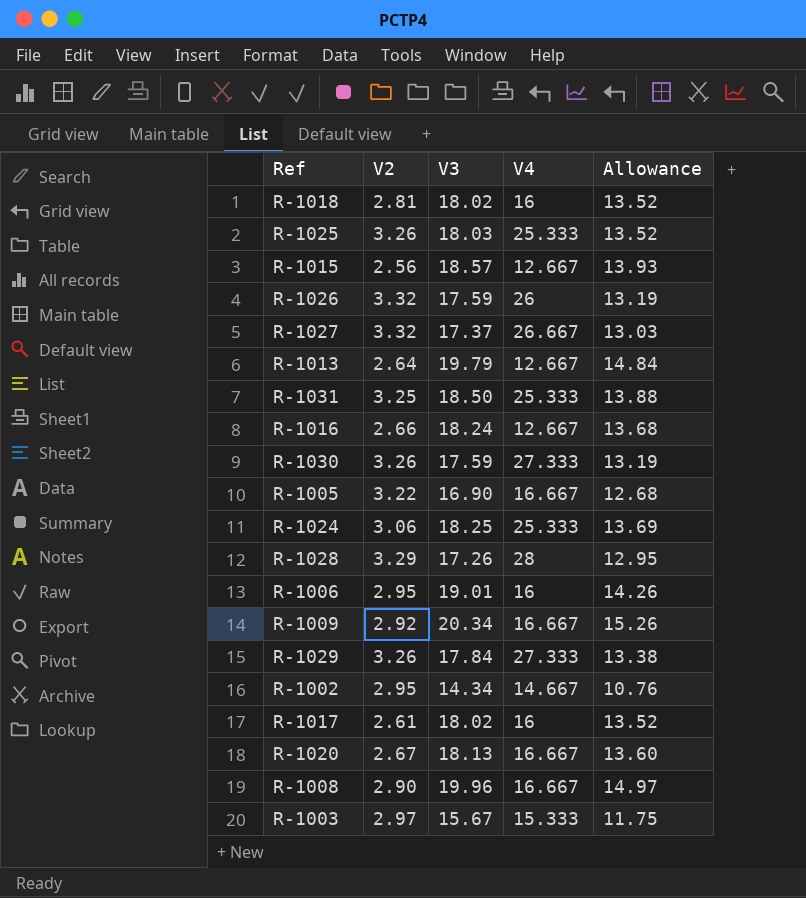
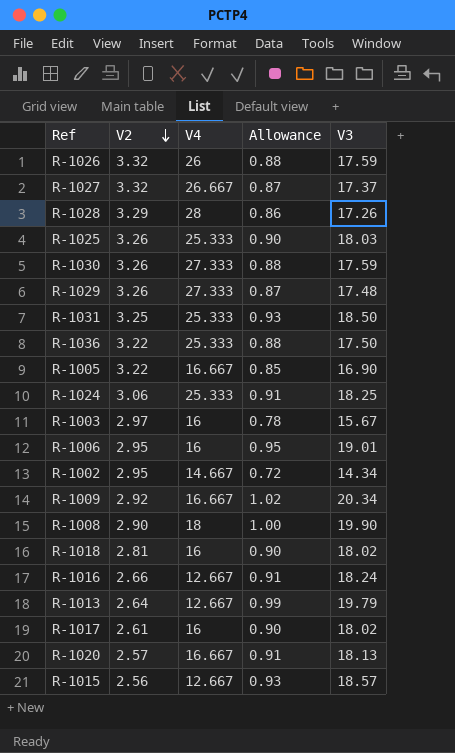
row order: none -> V2 descending
column Allowance | formula: [V3] * 0.75 -> [V3] * 0.05
column V3 | position: 3 -> 5
R-1029 | V3: 17.84 -> 17.48
row R-1036: none -> 3.22 | 25.333 | 0.88 | 17.50
R-1003 | V4: 15.333 -> 16
R-1008 | V4: 16.667 -> 18
R-1008 | V3: 19.96 -> 19.90
R-1020 | V2: 2.67 -> 2.57

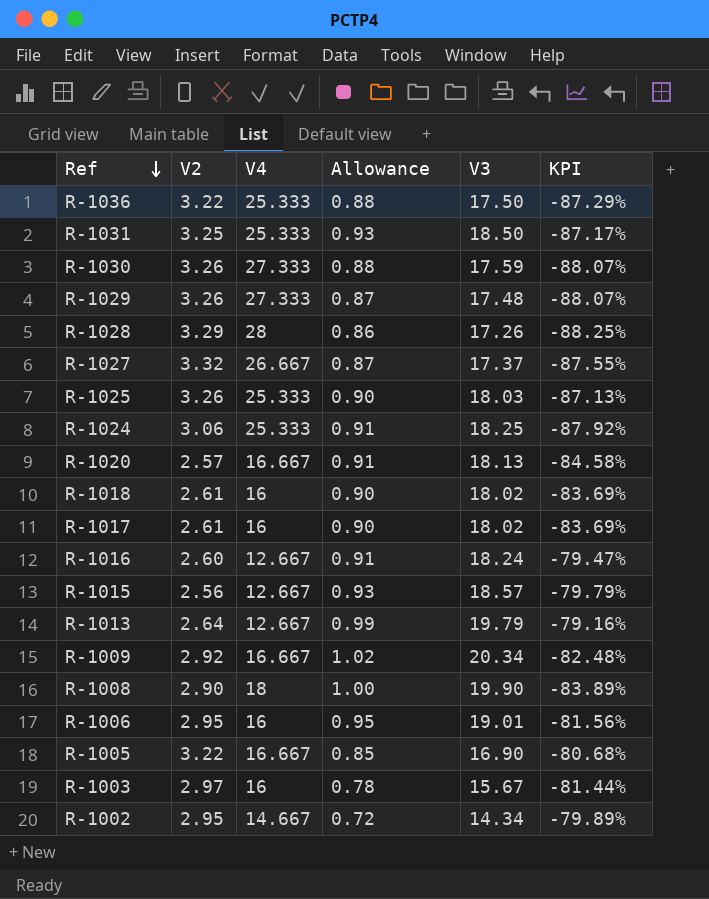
row order: V2 descending -> Ref descending
column KPI | formula: none -> ([V2] - [V4]) / [V4]
row R-1026: 3.32 | 26 | 0.88 | 17.59 -> none
R-1018 | V2: 2.81 -> 2.61
R-1016 | V2: 2.66 -> 2.60

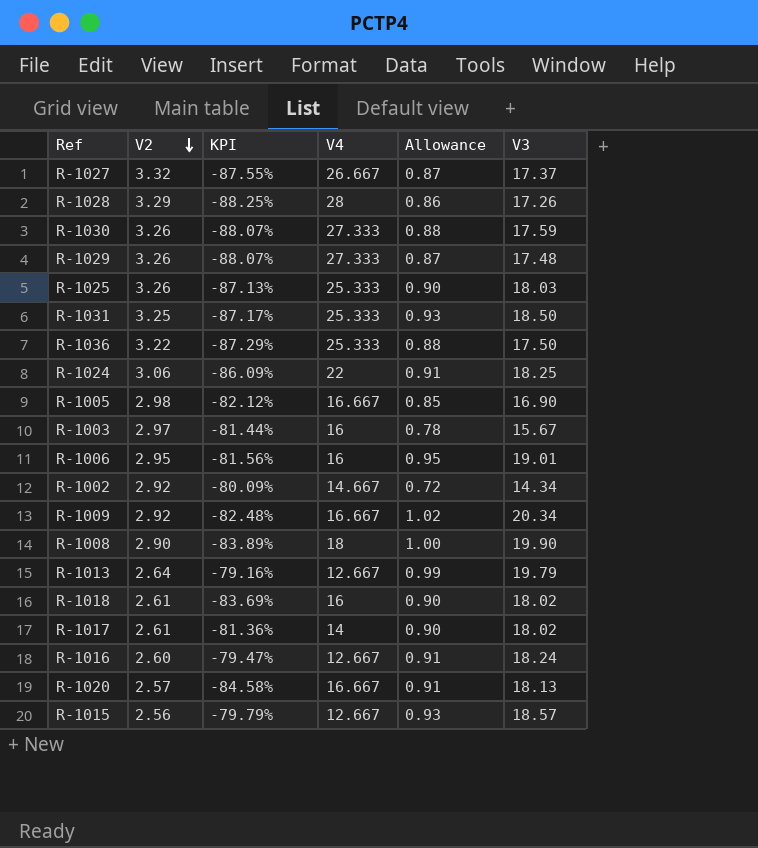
row order: Ref descending -> V2 descending
column KPI | position: 6 -> 3
R-1024 | KPI: -87.92% -> -86.09%
R-1024 | V4: 25.333 -> 22
R-1005 | V2: 3.22 -> 2.98
R-1005 | KPI: -80.68% -> -82.12%
R-1002 | V2: 2.95 -> 2.92
R-1002 | KPI: -79.89% -> -80.09%
R-1017 | KPI: -83.69% -> -81.36%
R-1017 | V4: 16 -> 14

